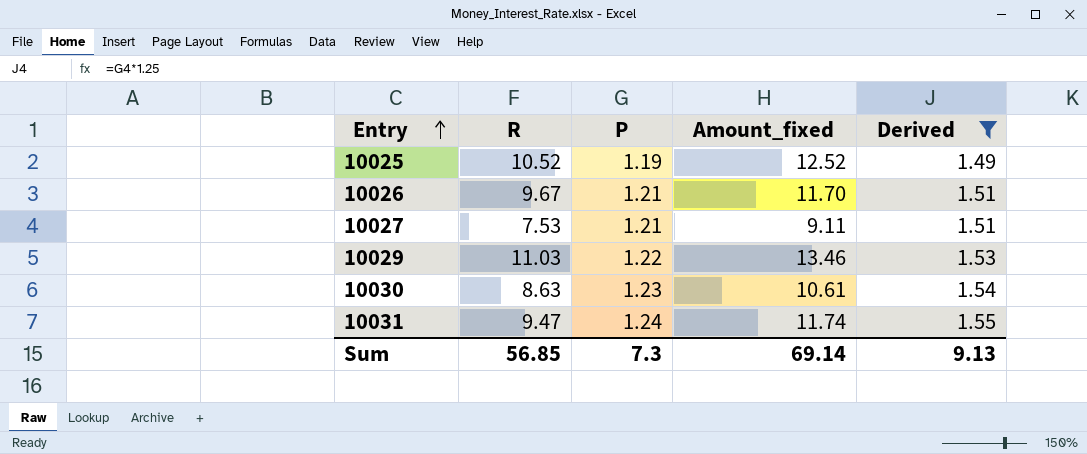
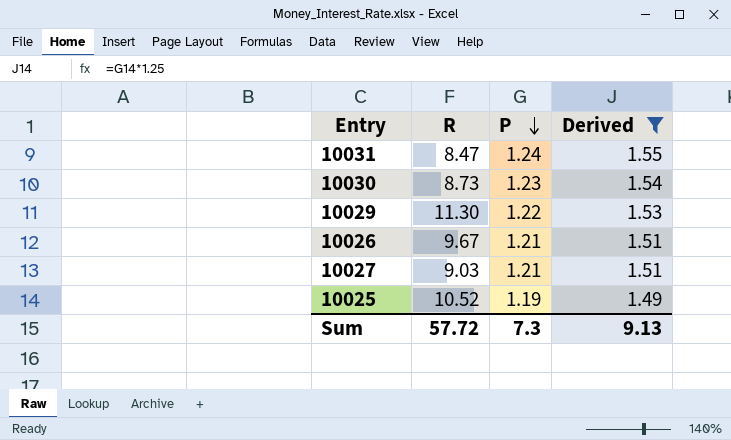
row order: Entry ascending -> P descending
column Amount_fixed | formula: [R] * [P] -> none
10031 | R: 9.47 -> 8.47
10030 | R: 8.63 -> 8.73
10029 | R: 11.03 -> 11.30
10027 | R: 7.53 -> 9.03
Sum | R: 56.85 -> 57.72

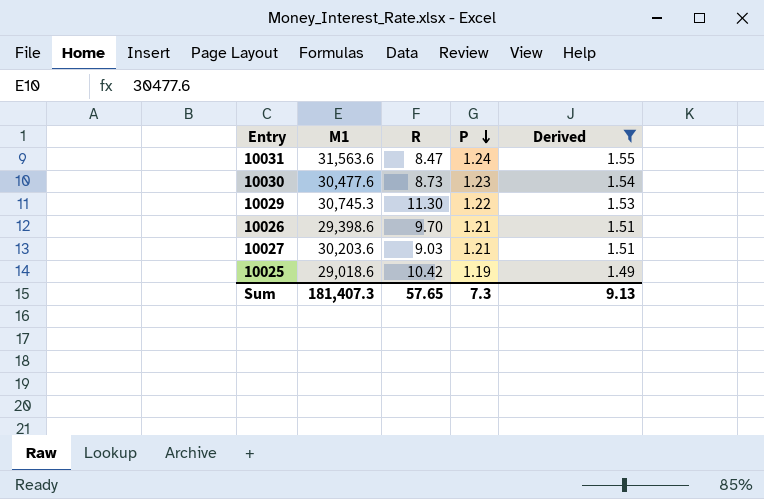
column M1 | position: none -> 2
10026 | R: 9.67 -> 9.70
10025 | R: 10.52 -> 10.42
Sum | R: 57.72 -> 57.65

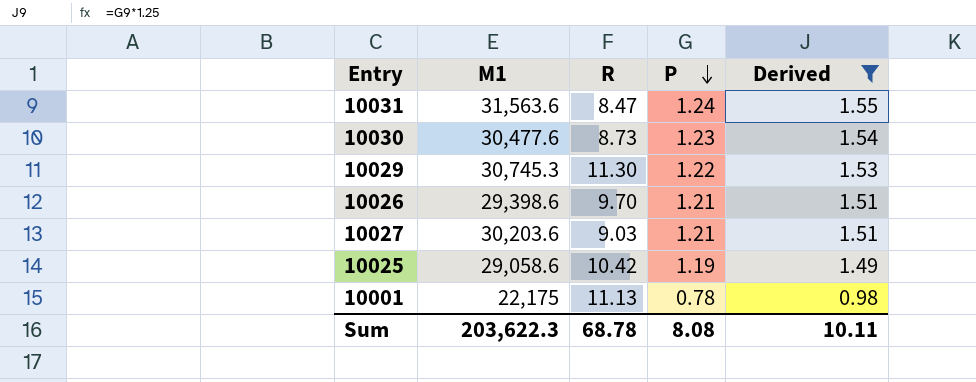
10025 | M1: 29,018.6 -> 29,058.6
row 10001: none -> 22,175 | 11.13 | 0.78 | 0.98
Sum | M1: 181,407.3 -> 203,622.3
Sum | R: 57.65 -> 68.78
Sum | P: 7.3 -> 8.08
Sum | Derived: 9.13 -> 10.11

